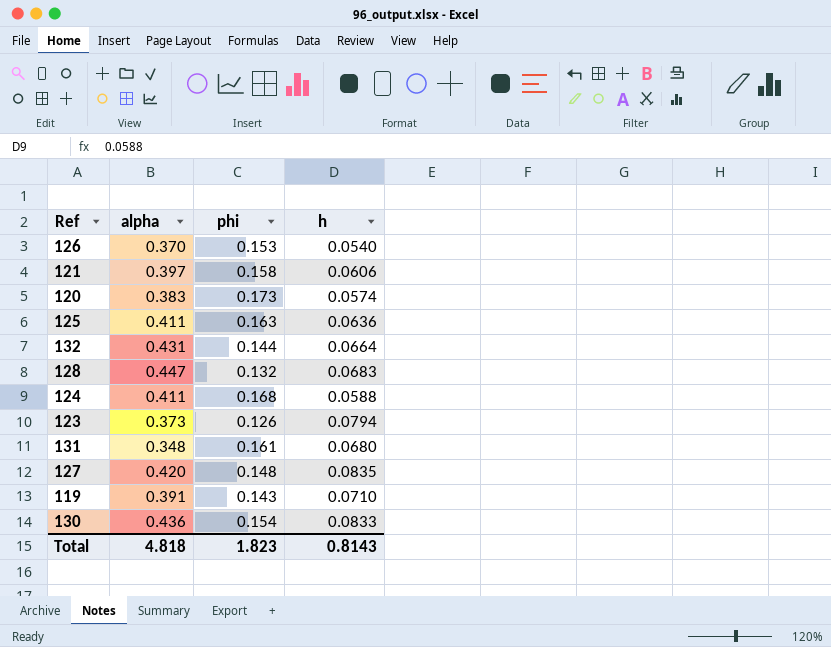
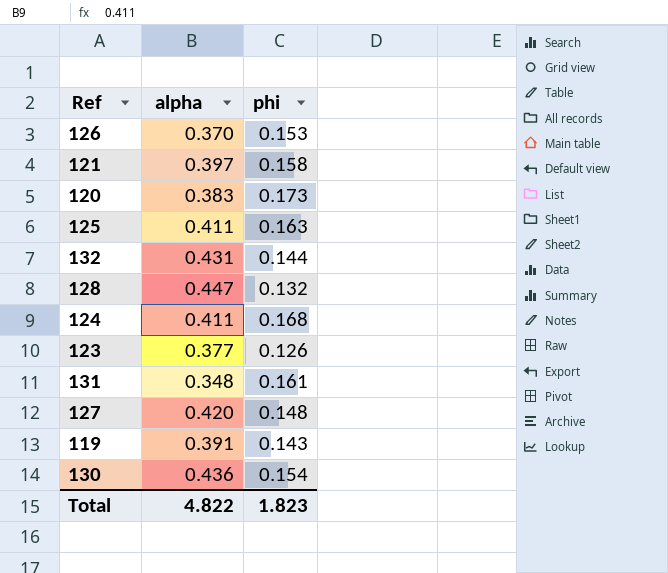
column h | position: 4 -> none
123 | alpha: 0.373 -> 0.377
Total | alpha: 4.818 -> 4.822

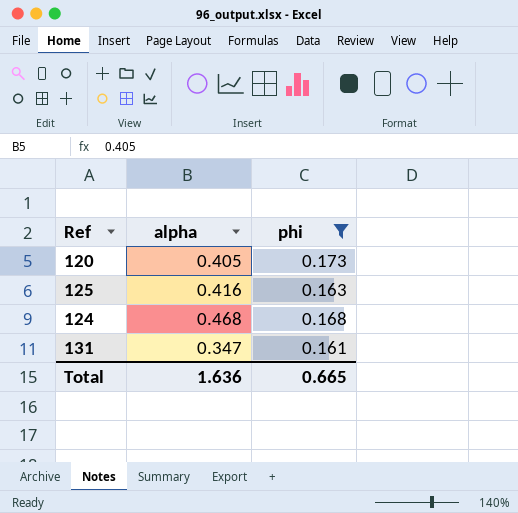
filter: none -> phi >= 0.161
120 | alpha: 0.383 -> 0.405
125 | alpha: 0.411 -> 0.416
124 | alpha: 0.411 -> 0.468
131 | alpha: 0.348 -> 0.347
Total | alpha: 4.822 -> 1.636
Total | phi: 1.823 -> 0.665

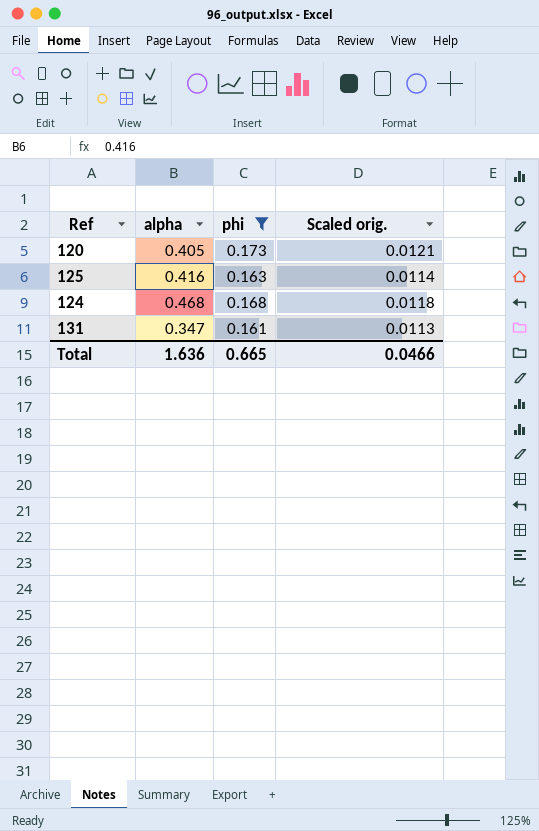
column Scaled orig. | formula: none -> [phi] * 0.07

